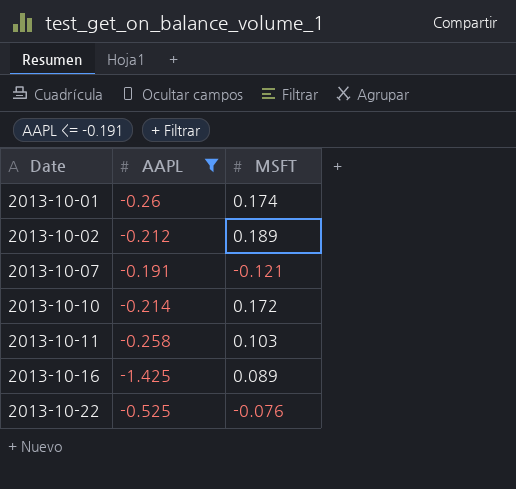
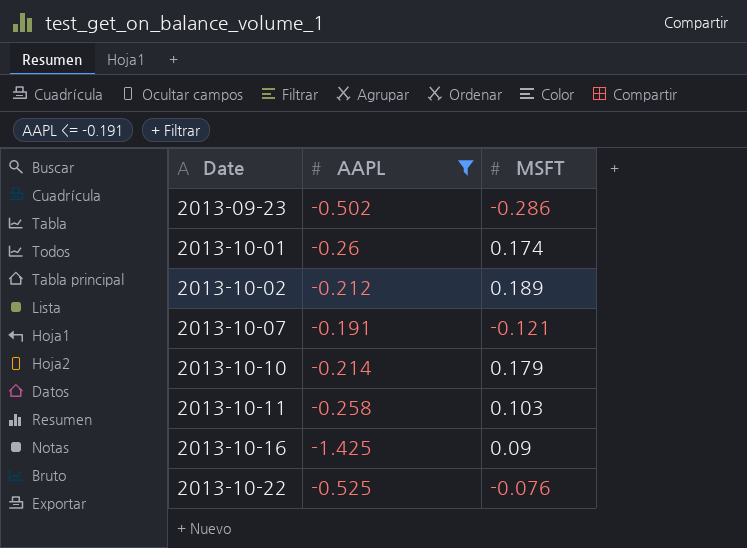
row 2013-09-23: none -> -0.502 | -0.286
2013-10-10 | MSFT: 0.172 -> 0.179
2013-10-16 | MSFT: 0.089 -> 0.09

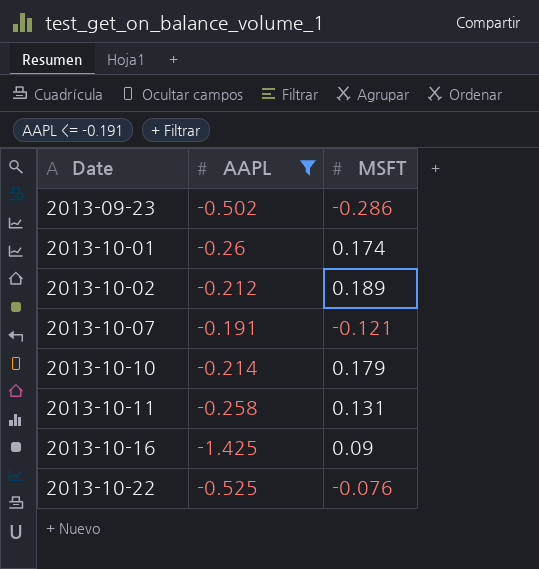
2013-10-11 | MSFT: 0.103 -> 0.131

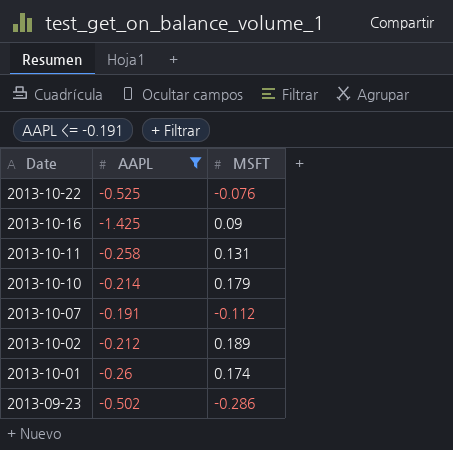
row order: Date ascending -> Date descending
2013-10-07 | MSFT: -0.121 -> -0.112

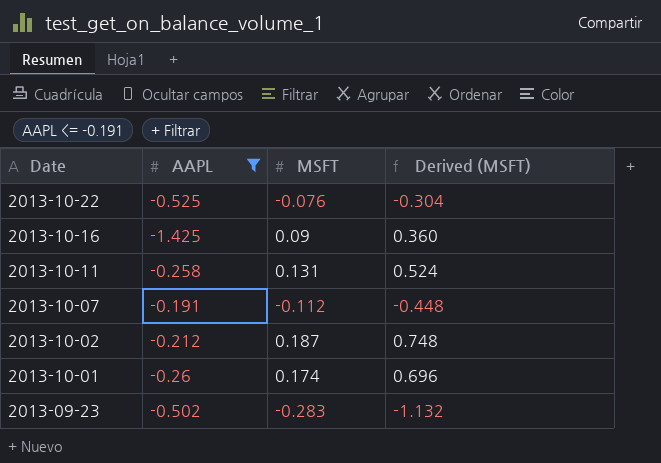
column Derived (MSFT) | formula: none -> [MSFT] * 4
row 2013-10-10: -0.214 | 0.179 -> none
2013-10-02 | MSFT: 0.189 -> 0.187
2013-09-23 | MSFT: -0.286 -> -0.283

